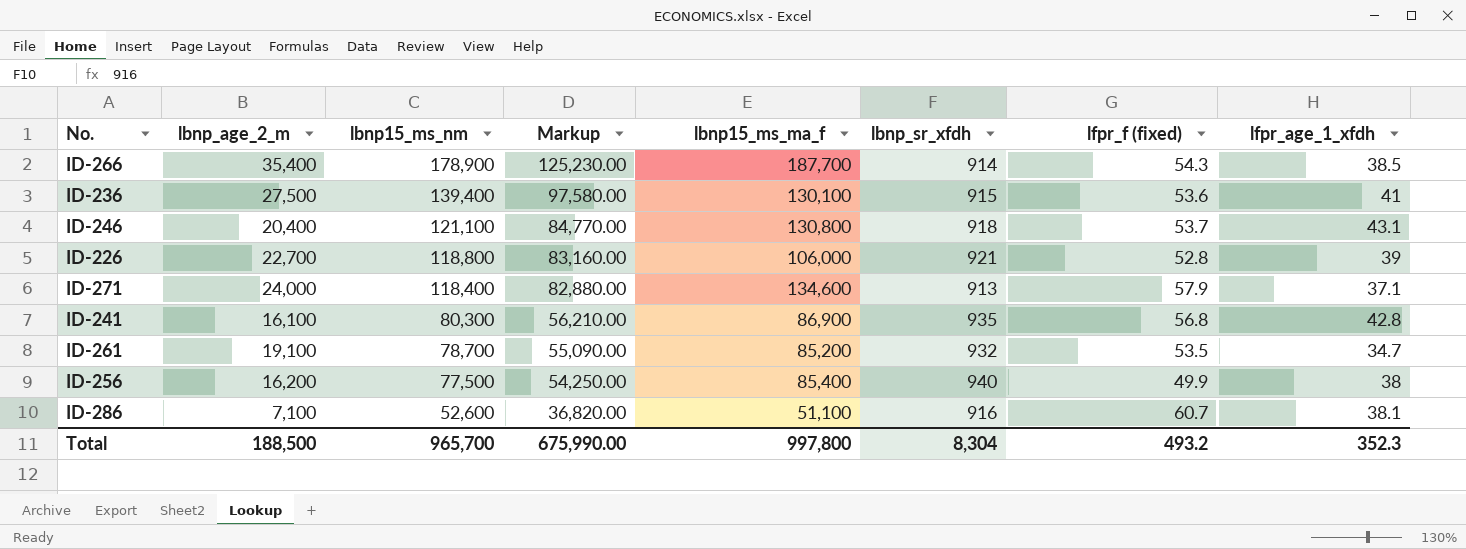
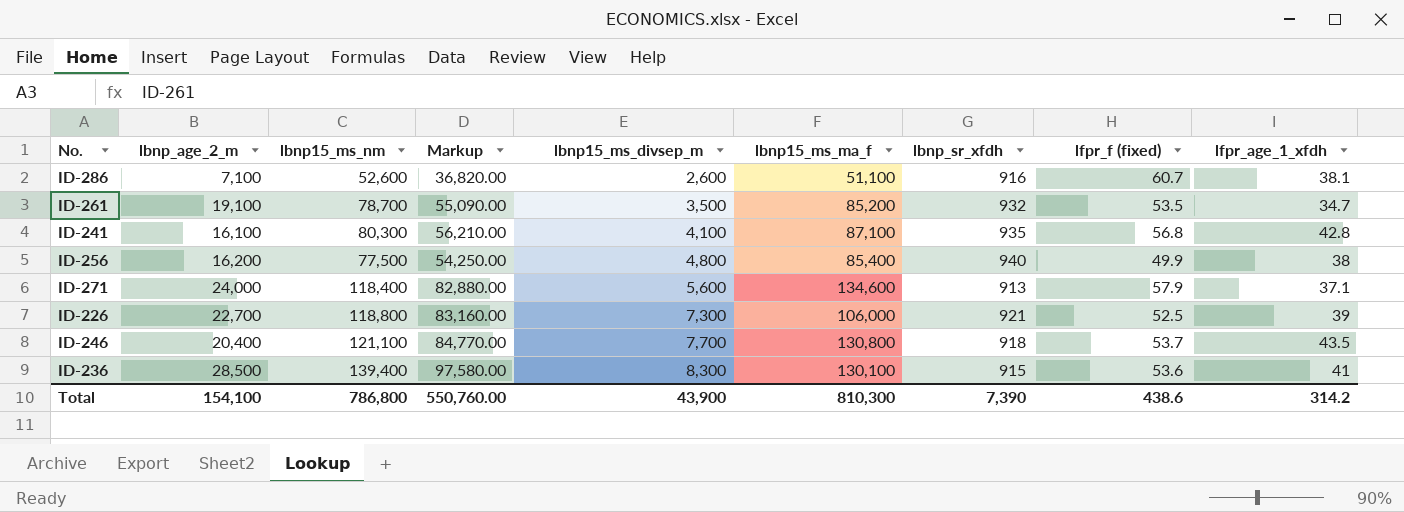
row order: lbnp15_ms_nm descending -> lbnp15_ms_divsep_m ascending
column lbnp15_ms_divsep_m | position: none -> 5
row ID-266: 35,400 | 178,900 | 125,230.00 | 187,700 | 914 | 54.3 | 38.5 -> none
ID-241 | lbnp15_ms_ma_f: 86,900 -> 87,100
ID-226 | lfpr_f (fixed): 52.8 -> 52.5
ID-246 | lfpr_age_1_xfdh: 43.1 -> 43.5
ID-236 | lbnp_age_2_m: 27,500 -> 28,500
Total | lbnp_age_2_m: 188,500 -> 154,100
Total | lbnp15_ms_nm: 965,700 -> 786,800
Total | Markup: 675,990.00 -> 550,760.00
Total | lbnp15_ms_ma_f: 997,800 -> 810,300
Total | lbnp_sr_xfdh: 8,304 -> 7,390
Total | lfpr_f (fixed): 493.2 -> 438.6
Total | lfpr_age_1_xfdh: 352.3 -> 314.2

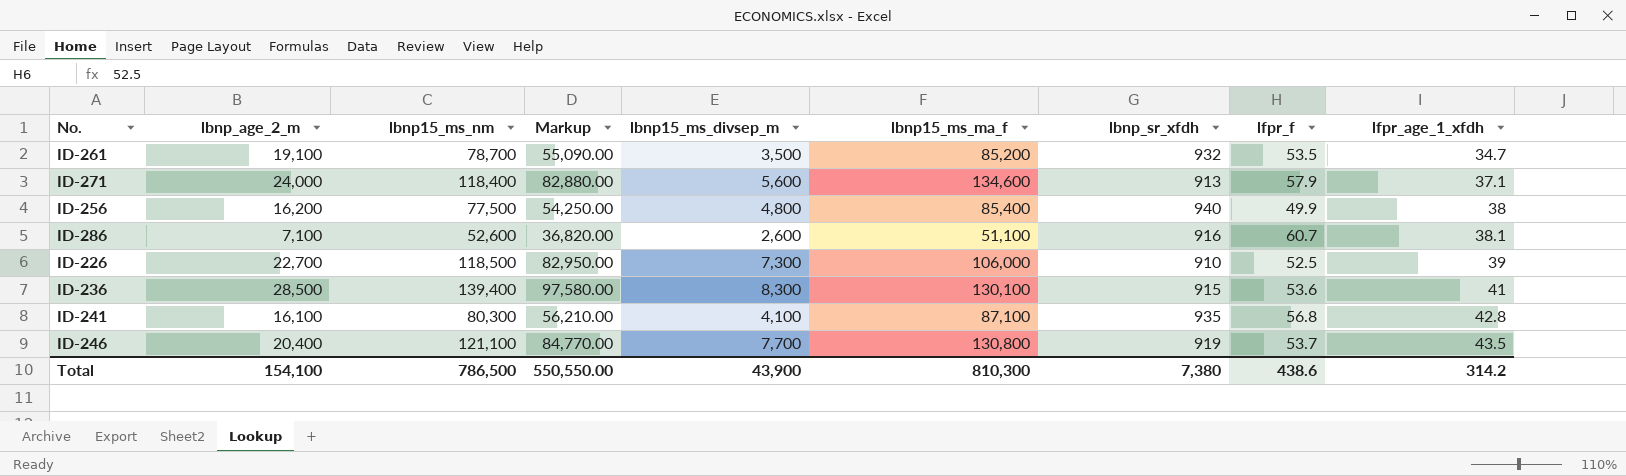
row order: lbnp15_ms_divsep_m ascending -> lfpr_age_1_xfdh ascending
column name: lfpr_f (fixed) -> lfpr_f
ID-226 | lbnp15_ms_nm: 118,800 -> 118,500
ID-226 | Markup: 83,160.00 -> 82,950.00
ID-226 | lbnp_sr_xfdh: 921 -> 910
ID-246 | lbnp_sr_xfdh: 918 -> 919
Total | lbnp15_ms_nm: 786,800 -> 786,500
Total | Markup: 550,760.00 -> 550,550.00
Total | lbnp_sr_xfdh: 7,390 -> 7,380

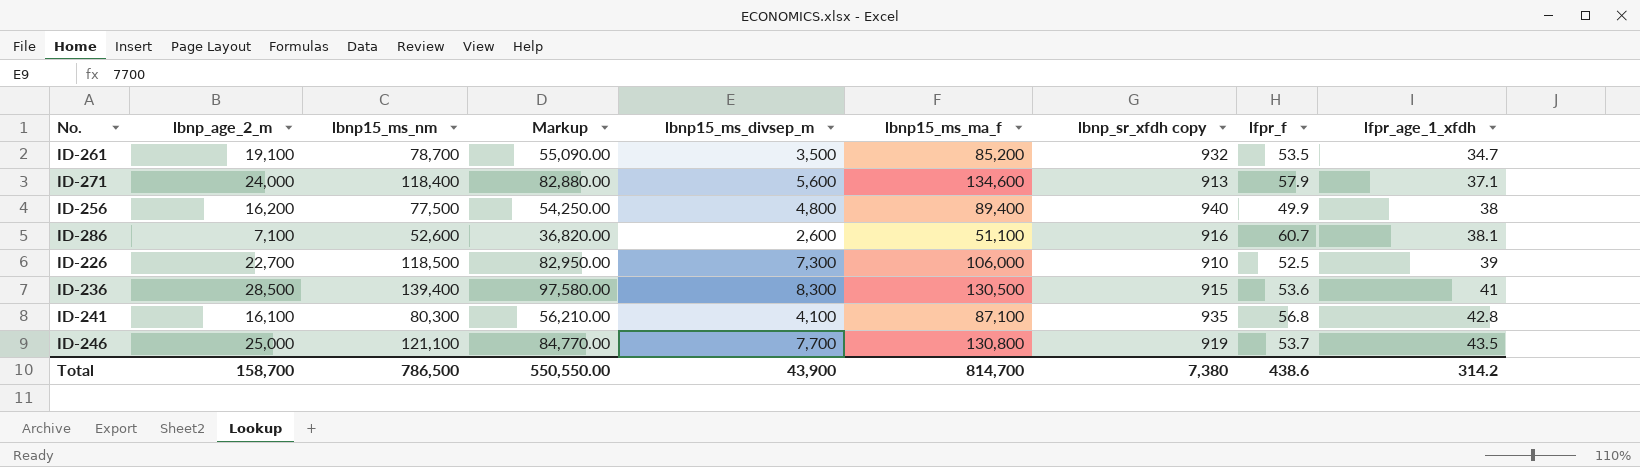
column name: lbnp_sr_xfdh -> lbnp_sr_xfdh copy
ID-256 | lbnp15_ms_ma_f: 85,400 -> 89,400
ID-236 | lbnp15_ms_ma_f: 130,100 -> 130,500
ID-246 | lbnp_age_2_m: 20,400 -> 25,000
Total | lbnp_age_2_m: 154,100 -> 158,700
Total | lbnp15_ms_ma_f: 810,300 -> 814,700

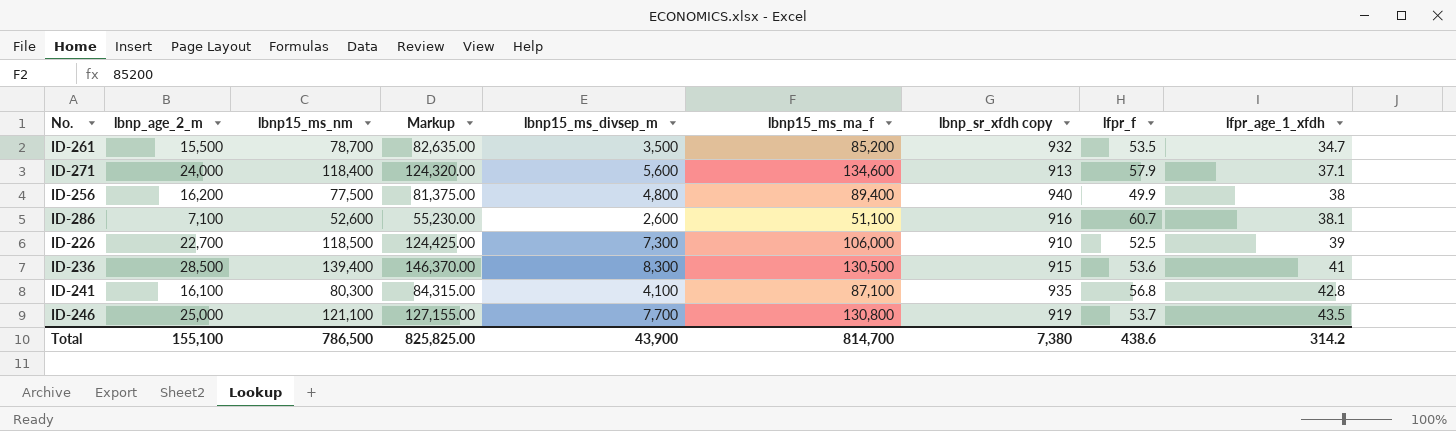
column Markup | formula: [lbnp15_ms_nm] * 0.7 -> [lbnp15_ms_nm] * 1.05
ID-261 | lbnp_age_2_m: 19,100 -> 15,500
Total | lbnp_age_2_m: 158,700 -> 155,100
Total | Markup: 550,550.00 -> 825,825.00

